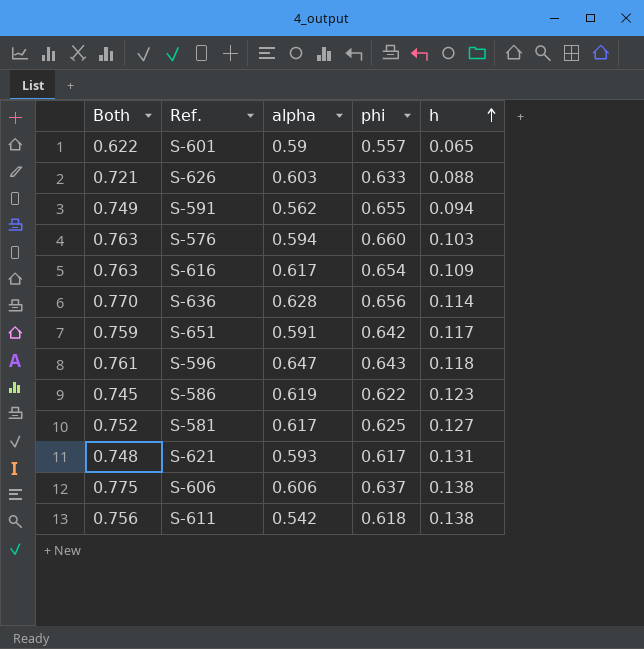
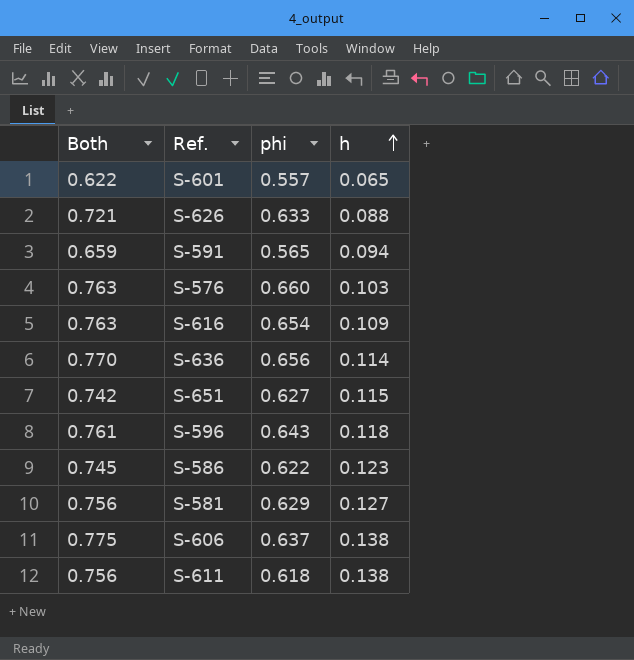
column alpha | position: 3 -> none
row S-621: 0.748 | 0.593 | 0.617 | 0.131 -> none
S-591 | Both: 0.749 -> 0.659
S-591 | phi: 0.655 -> 0.565
S-651 | Both: 0.759 -> 0.742
S-651 | phi: 0.642 -> 0.627
S-651 | h: 0.117 -> 0.115
S-581 | Both: 0.752 -> 0.756
S-581 | phi: 0.625 -> 0.629

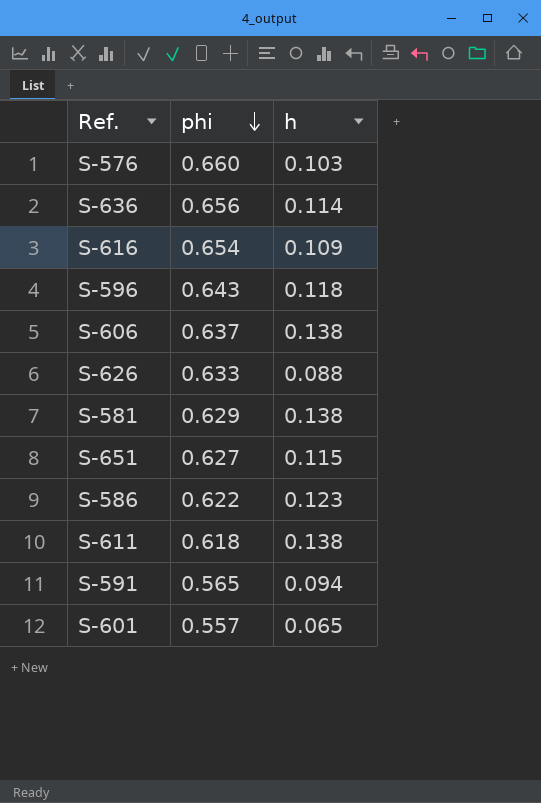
row order: h ascending -> phi descending
column Both | formula: [phi] + [h] -> none
S-581 | h: 0.127 -> 0.138

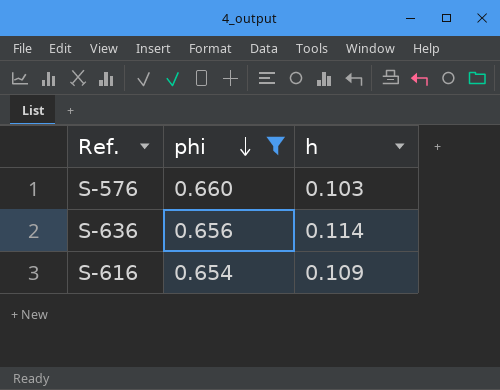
filter: none -> phi >= 0.654

